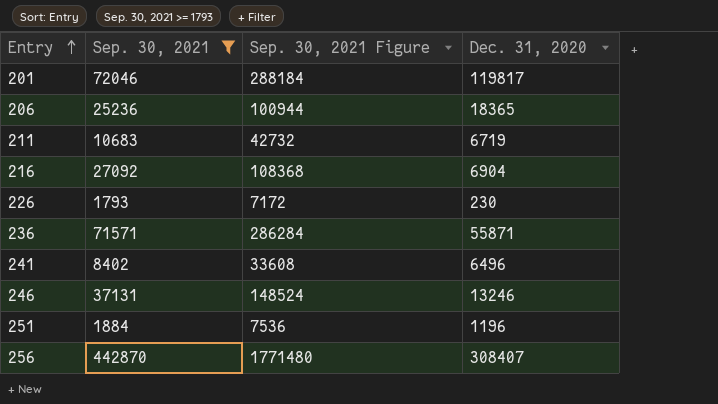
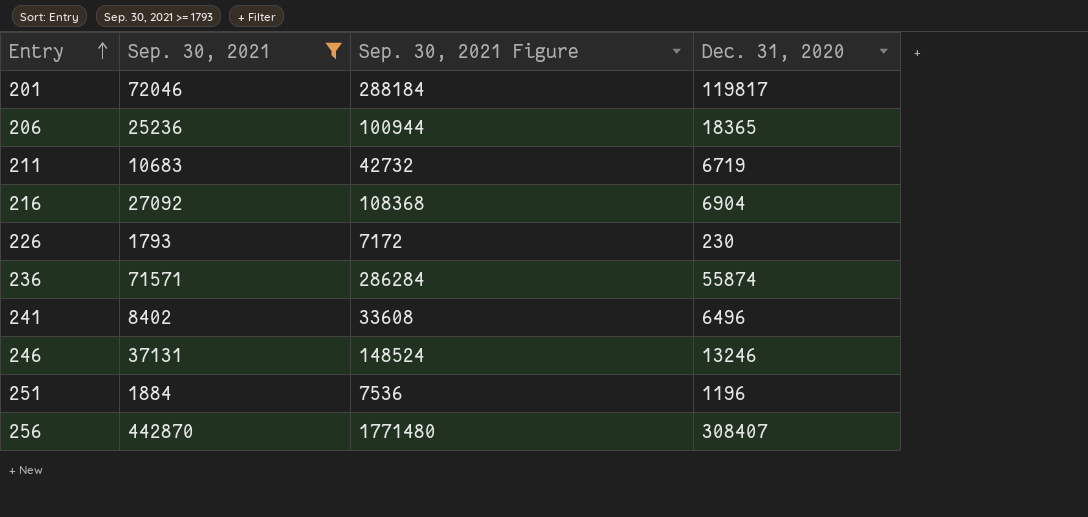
236 | Dec. 31, 2020: 55871 -> 55874

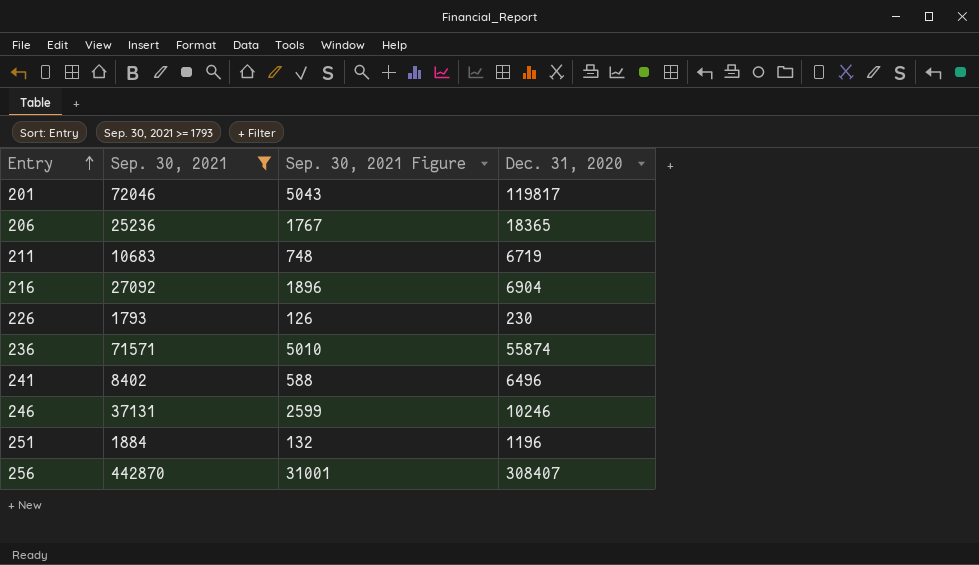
column Sep. 30, 2021 Figure | formula: [Sep. 30, 2021] * 4 -> [Sep. 30, 2021] * 0.07
246 | Dec. 31, 2020: 13246 -> 10246

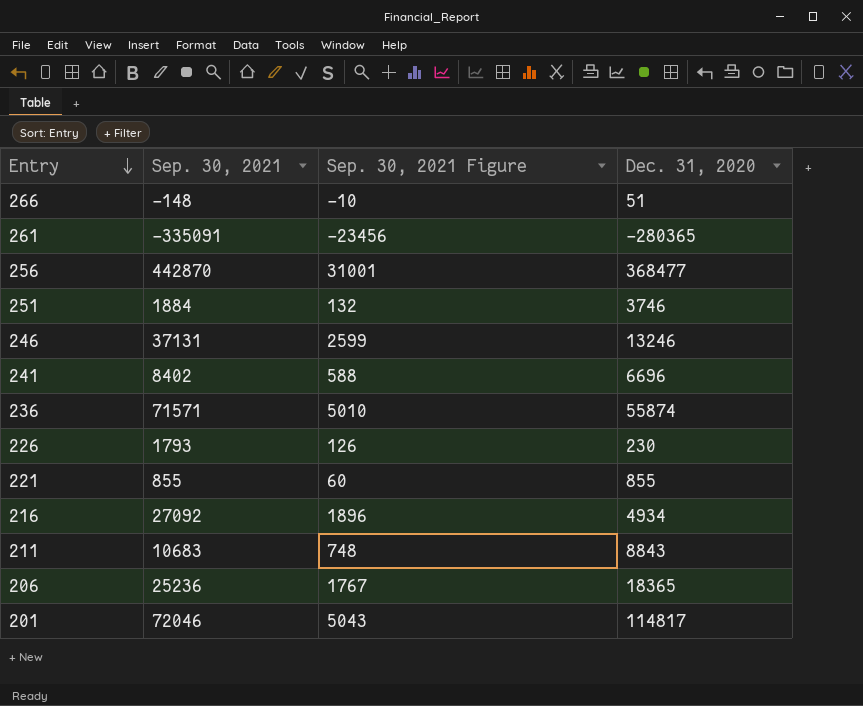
filter: Sep. 30, 2021 >= 1793 -> none
row order: Entry ascending -> Entry descending
256 | Dec. 31, 2020: 308407 -> 368477
251 | Dec. 31, 2020: 1196 -> 3746
246 | Dec. 31, 2020: 10246 -> 13246
241 | Dec. 31, 2020: 6496 -> 6696
216 | Dec. 31, 2020: 6904 -> 4934
211 | Dec. 31, 2020: 6719 -> 8843
201 | Dec. 31, 2020: 119817 -> 114817

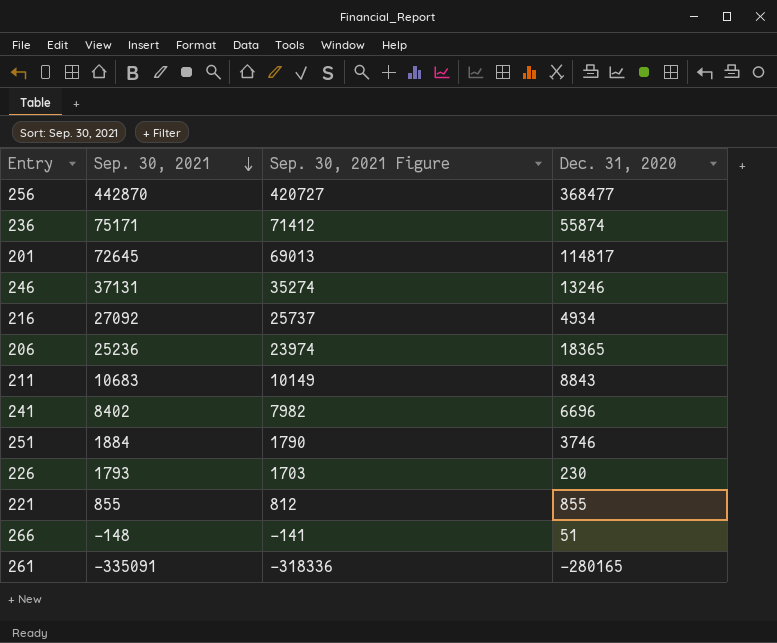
row order: Entry descending -> Sep. 30, 2021 descending
column Sep. 30, 2021 Figure | formula: [Sep. 30, 2021] * 0.07 -> [Sep. 30, 2021] * 0.95
236 | Sep. 30, 2021: 71571 -> 75171
201 | Sep. 30, 2021: 72046 -> 72645
261 | Dec. 31, 2020: -280365 -> -280165

